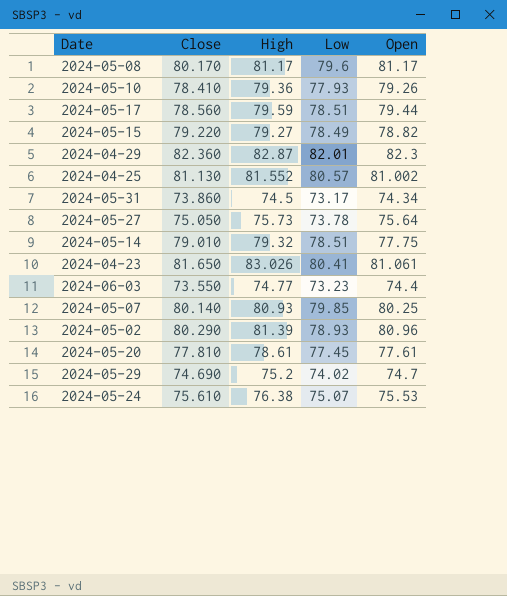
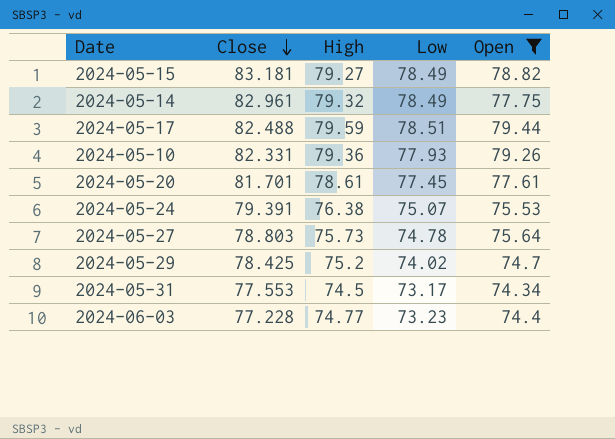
filter: none -> Open <= 79.44
row order: none -> Close descending
2024-05-15 | Close: 79.220 -> 83.181
2024-05-14 | Close: 79.010 -> 82.961
2024-05-14 | Low: 78.51 -> 78.49
2024-05-17 | Close: 78.560 -> 82.488
2024-05-10 | Close: 78.410 -> 82.331
2024-05-20 | Close: 77.810 -> 81.701
2024-05-24 | Close: 75.610 -> 79.391
2024-05-27 | Close: 75.050 -> 78.803
2024-05-27 | Low: 73.78 -> 74.78
2024-05-29 | Close: 74.690 -> 78.425
2024-05-31 | Close: 73.860 -> 77.553
2024-06-03 | Close: 73.550 -> 77.228

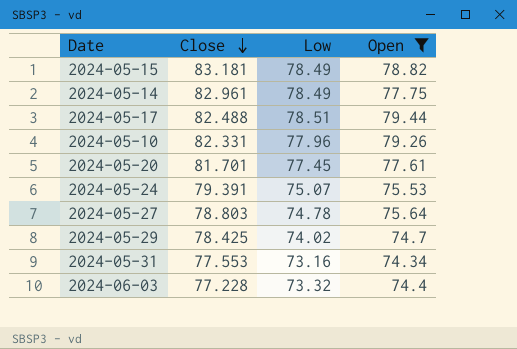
column High | position: 3 -> none
2024-05-10 | Low: 77.93 -> 77.96
2024-05-31 | Low: 73.17 -> 73.16
2024-06-03 | Low: 73.23 -> 73.32

